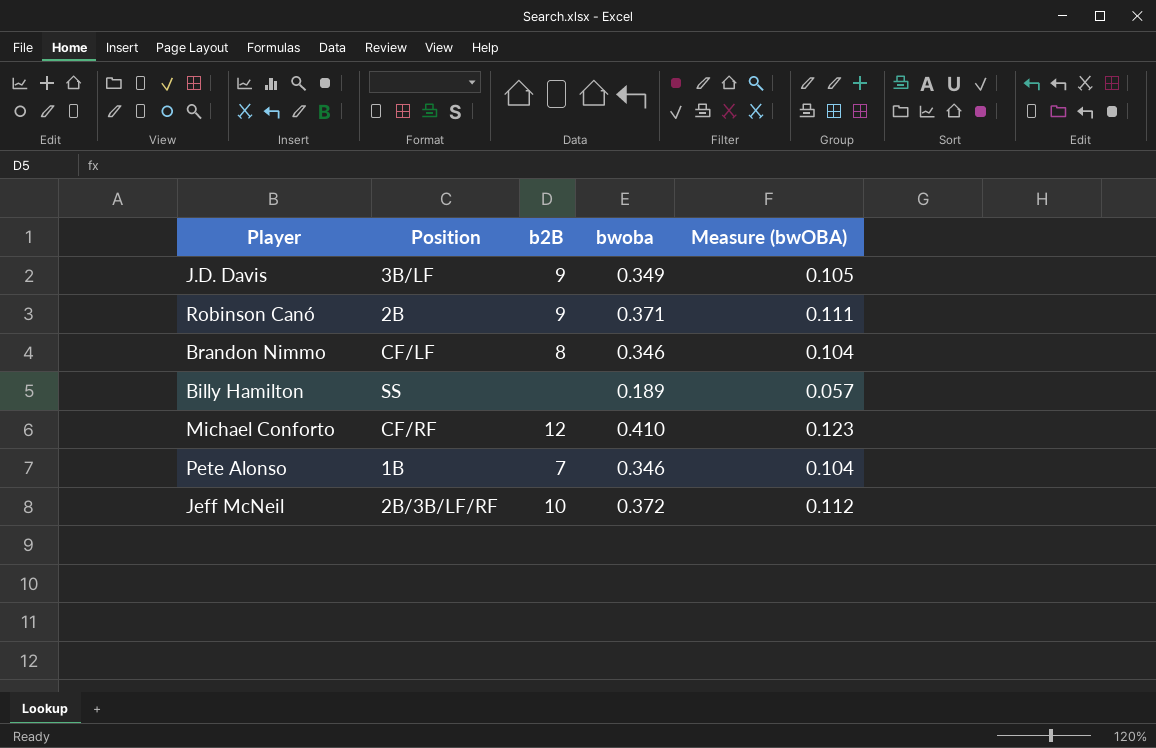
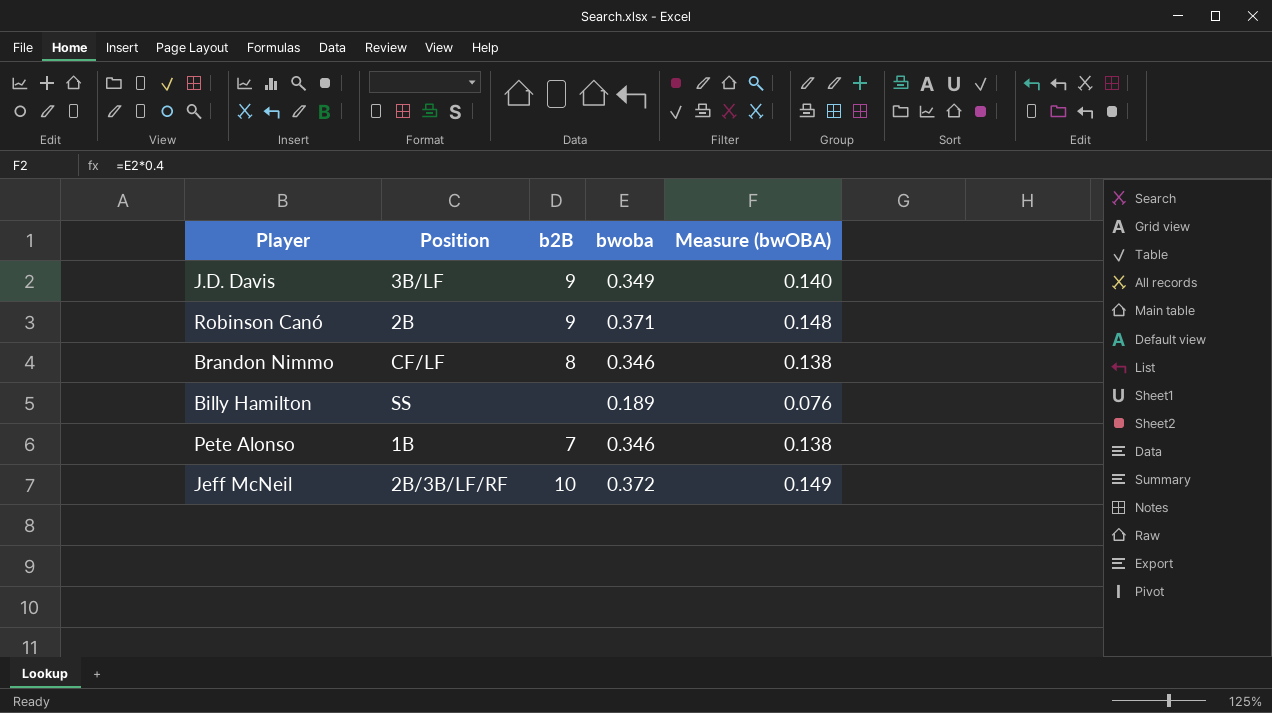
column Measure (bwOBA) | formula: [bwoba] * 0.3 -> [bwoba] * 0.4
row Michael Conforto: CF/RF | 12 | 0.410 | 0.123 -> none

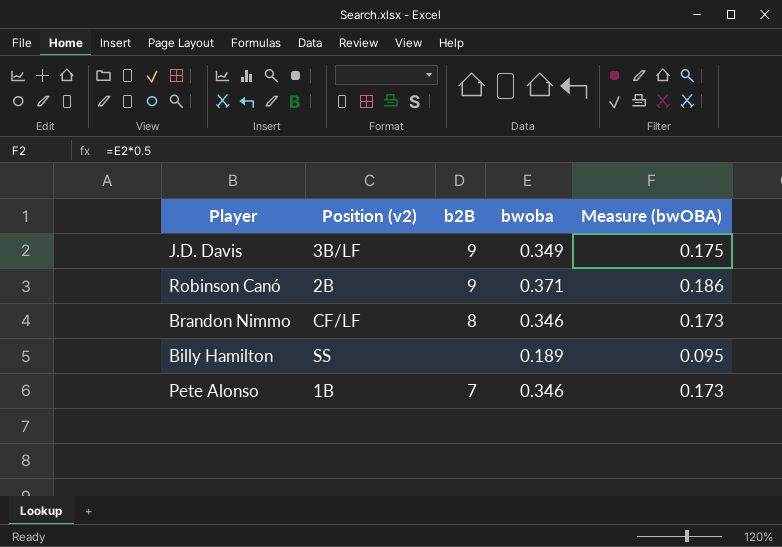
column name: Position -> Position (v2)
column Measure (bwOBA) | formula: [bwoba] * 0.4 -> [bwoba] * 0.5
row Jeff McNeil: 2B/3B/LF/RF | 10 | 0.372 | 0.149 -> none

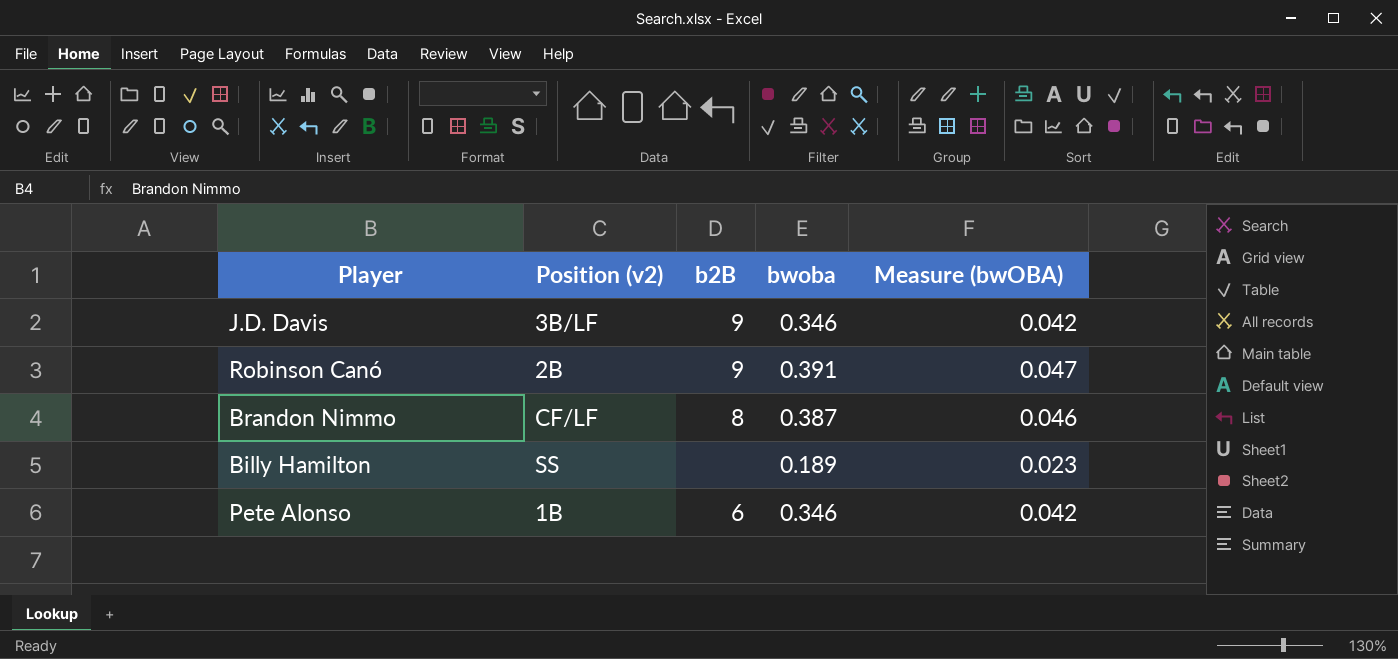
column Measure (bwOBA) | formula: [bwoba] * 0.5 -> [bwoba] * 0.12
J.D. Davis | bwoba: 0.349 -> 0.346
Robinson Canó | bwoba: 0.371 -> 0.391
Brandon Nimmo | bwoba: 0.346 -> 0.387
Pete Alonso | b2B: 7 -> 6

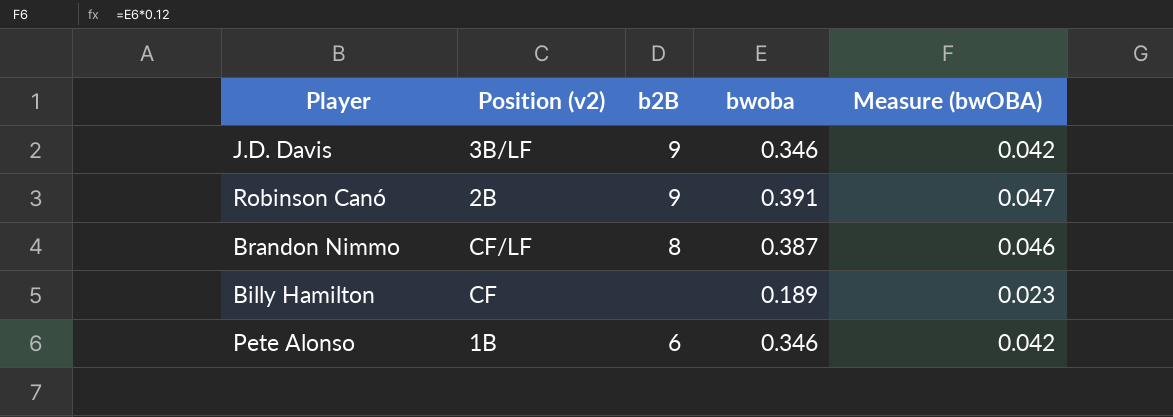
Billy Hamilton | Position (v2): SS -> CF

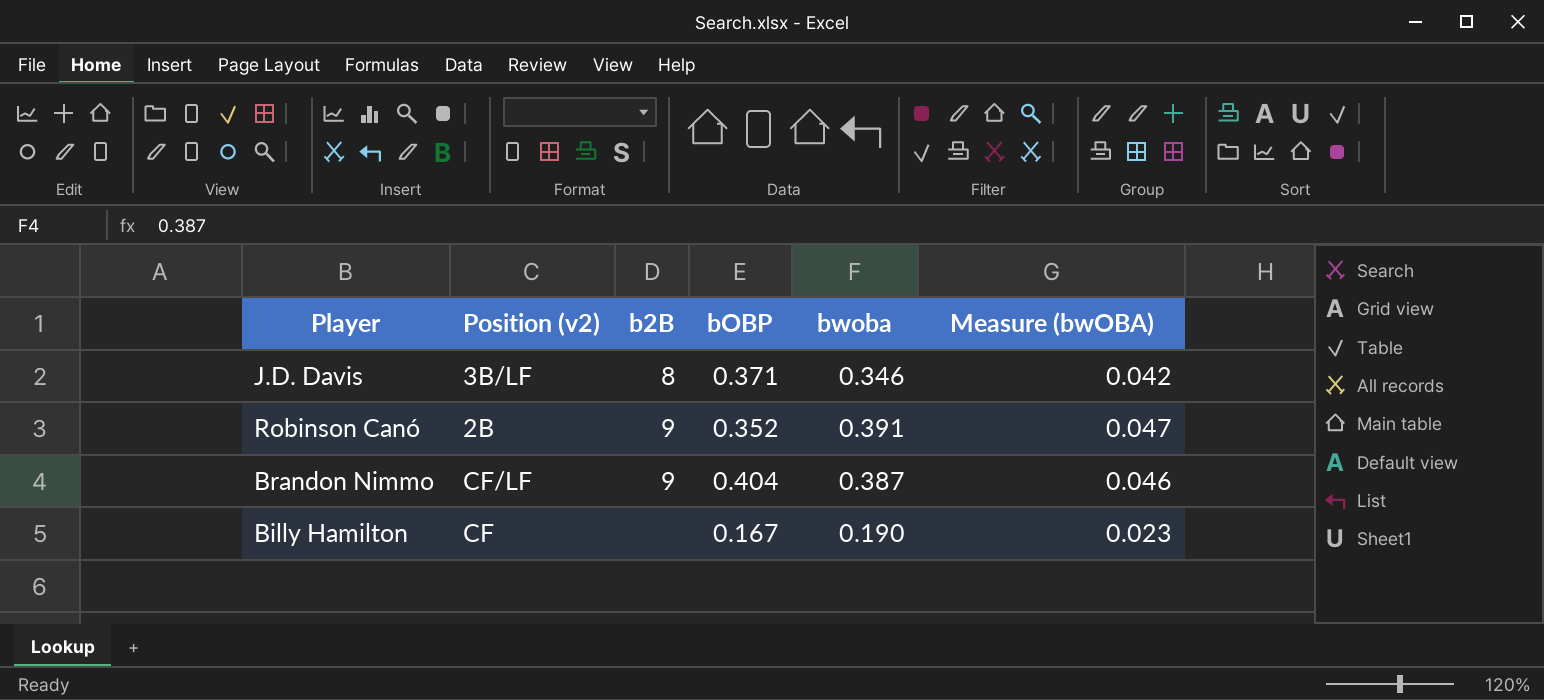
column bOBP | position: none -> 4
row Pete Alonso: 1B | 6 | 0.346 | 0.042 -> none
J.D. Davis | b2B: 9 -> 8
Brandon Nimmo | b2B: 8 -> 9
Billy Hamilton | bwoba: 0.189 -> 0.190

